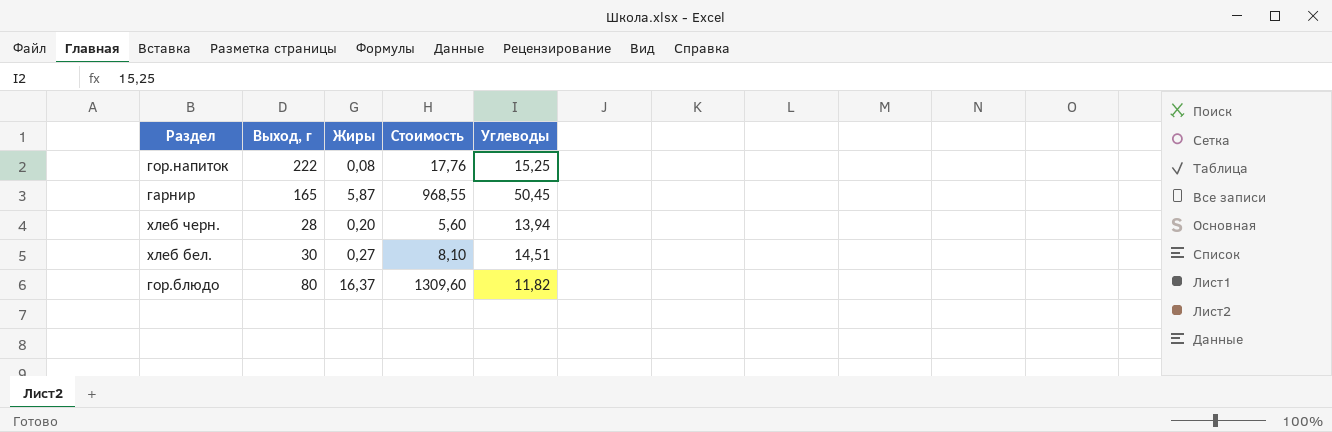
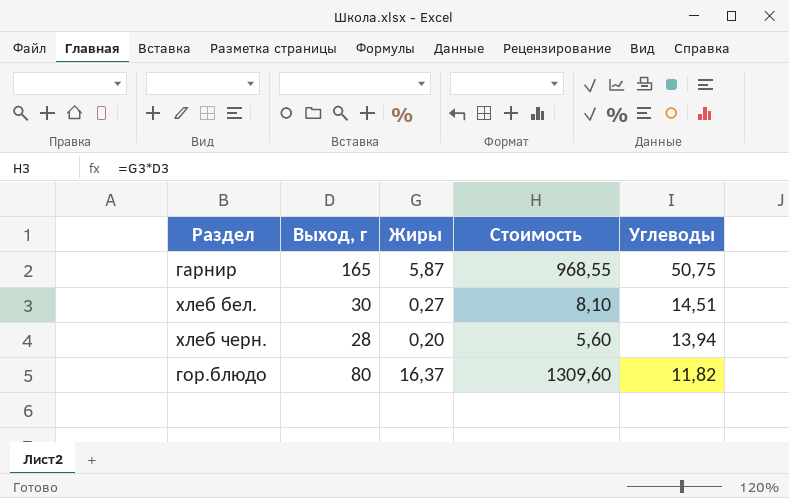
row order: none -> Углеводы descending
row гор.напиток: 222 | 0,08 | 17,76 | 15,25 -> none
гарнир | Углеводы: 50,45 -> 50,75

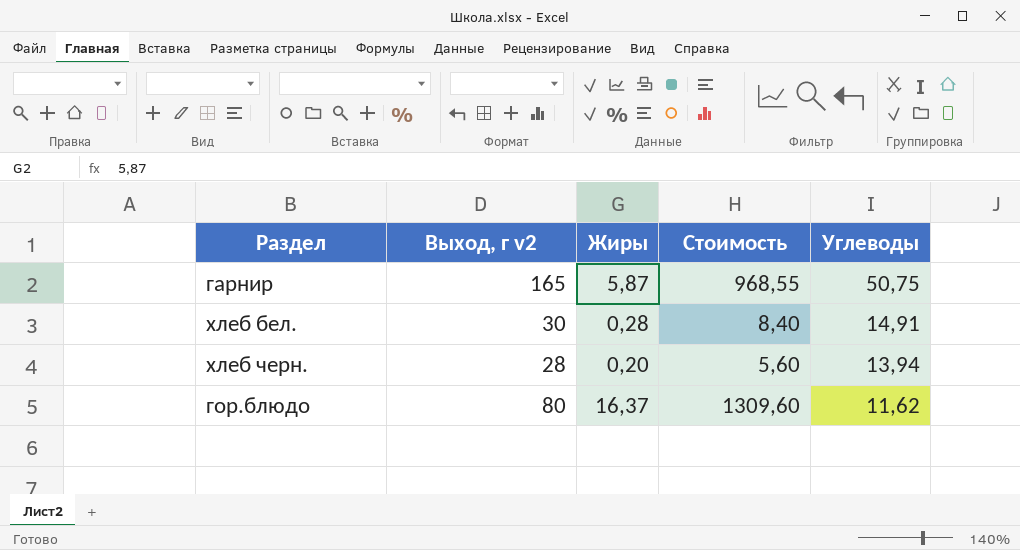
column name: Выход, г -> Выход, г v2
хлеб бел. | Жиры: 0,27 -> 0,28
хлеб бел. | Стоимость: 8,10 -> 8,40
хлеб бел. | Углеводы: 14,51 -> 14,91
гор.блюдо | Углеводы: 11,82 -> 11,62

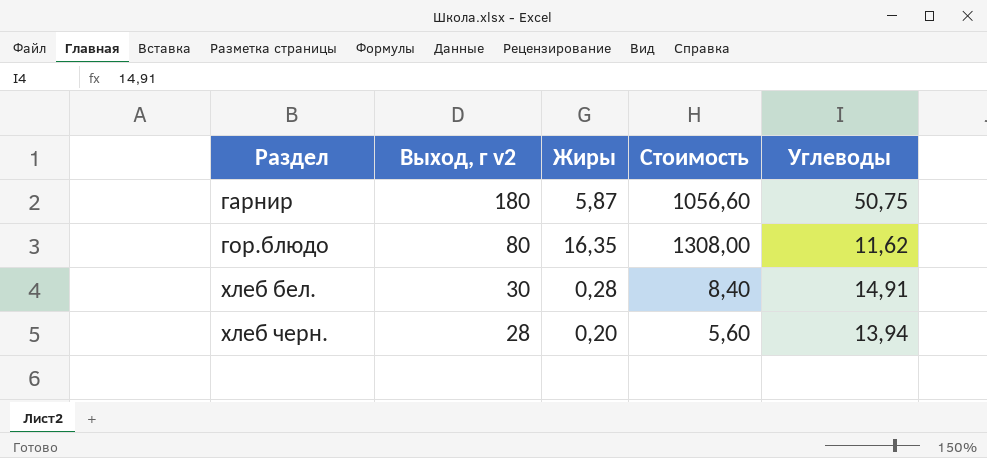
row order: Углеводы descending -> Раздел ascending
гарнир | Выход, г v2: 165 -> 180
гарнир | Стоимость: 968,55 -> 1056,60
гор.блюдо | Жиры: 16,37 -> 16,35
гор.блюдо | Стоимость: 1309,60 -> 1308,00

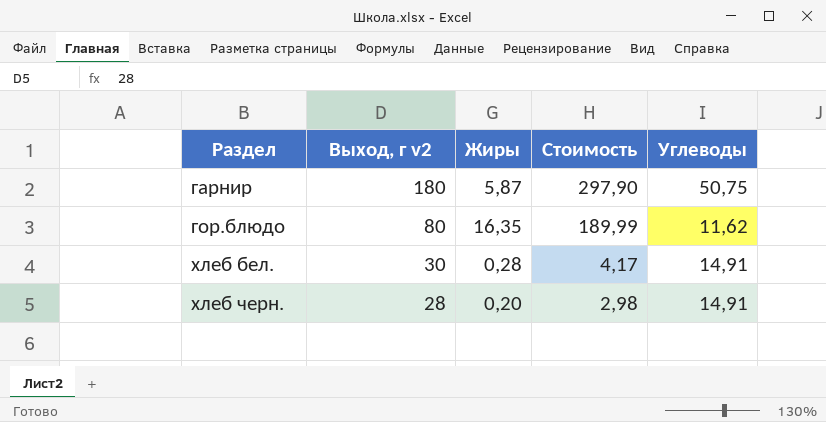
column Стоимость | formula: [Выход, г v2] * [Жиры] -> [Жиры] * [Углеводы]
хлеб черн. | Углеводы: 13,94 -> 14,91

